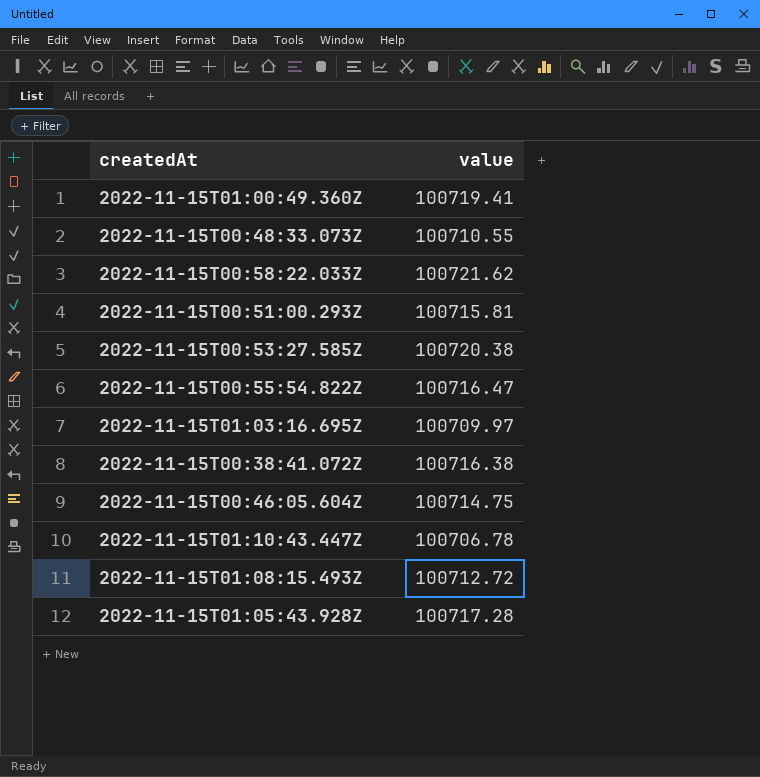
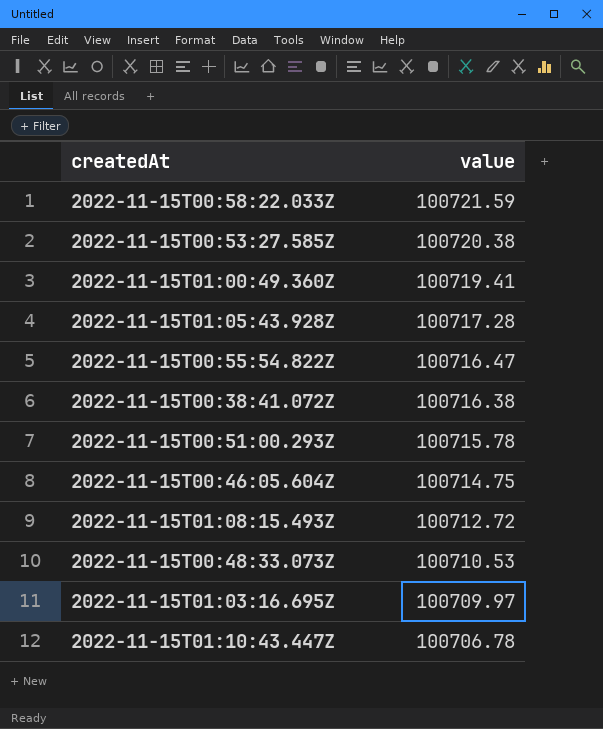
row order: none -> value descending
2022-11-15T00:58:22.033Z | value: 100721.62 -> 100721.59
2022-11-15T00:51:00.293Z | value: 100715.81 -> 100715.78
2022-11-15T00:48:33.073Z | value: 100710.55 -> 100710.53

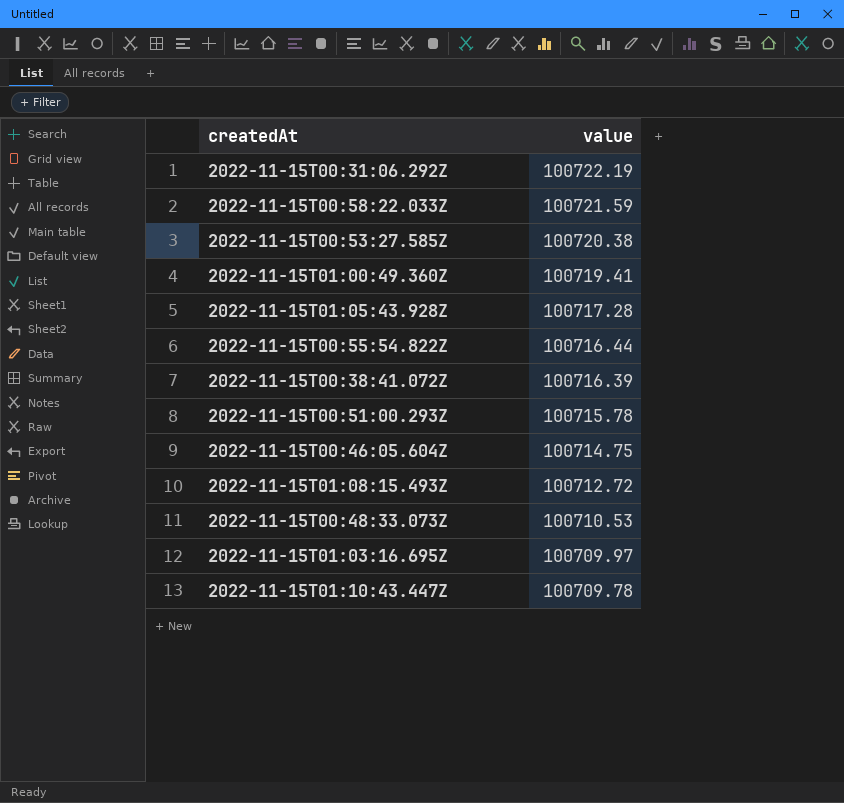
row 2022-11-15T00:31:06.292Z: none -> 100722.19
2022-11-15T00:55:54.822Z | value: 100716.47 -> 100716.44
2022-11-15T00:38:41.072Z | value: 100716.38 -> 100716.39
2022-11-15T01:10:43.447Z | value: 100706.78 -> 100709.78

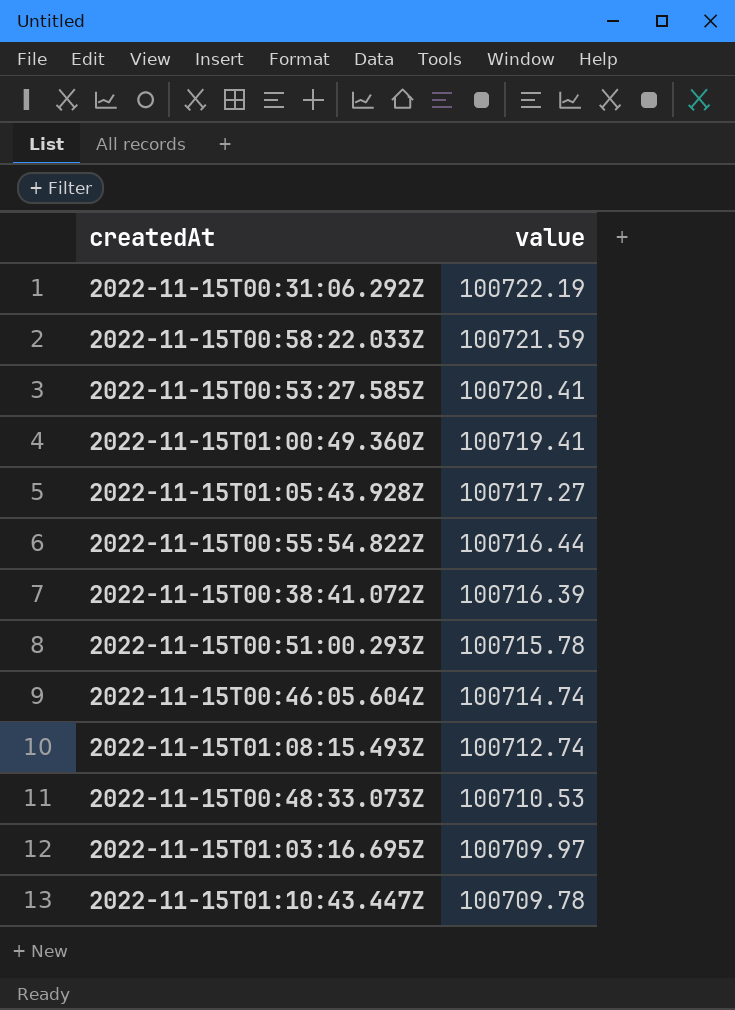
2022-11-15T00:53:27.585Z | value: 100720.38 -> 100720.41
2022-11-15T01:05:43.928Z | value: 100717.28 -> 100717.27
2022-11-15T00:46:05.604Z | value: 100714.75 -> 100714.74
2022-11-15T01:08:15.493Z | value: 100712.72 -> 100712.74

